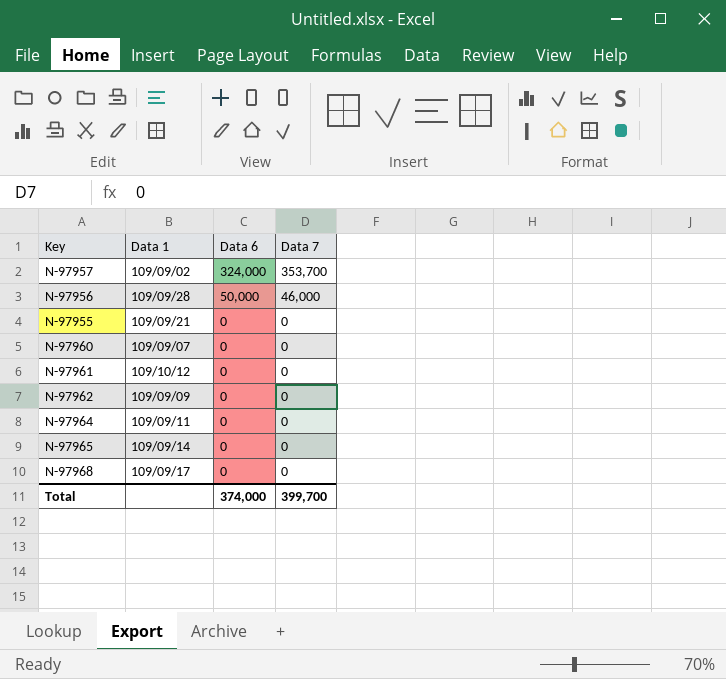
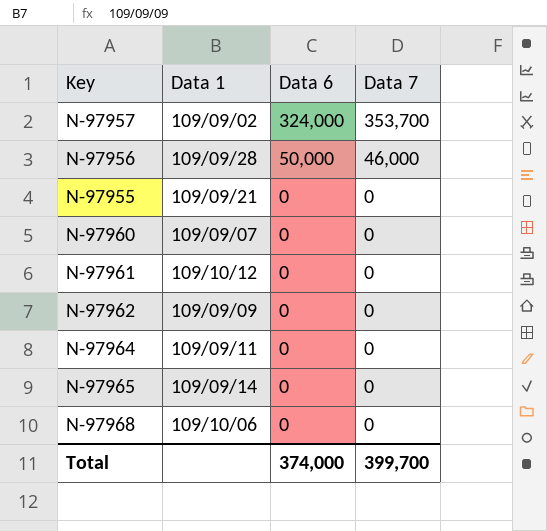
N-97968 | Data 1: 109/09/17 -> 109/10/06

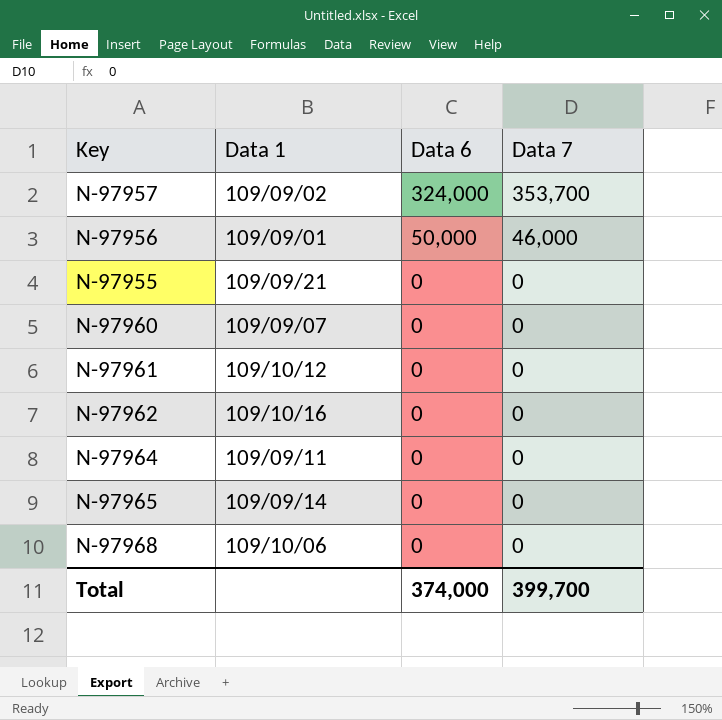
N-97956 | Data 1: 109/09/28 -> 109/09/01
N-97962 | Data 1: 109/09/09 -> 109/10/16

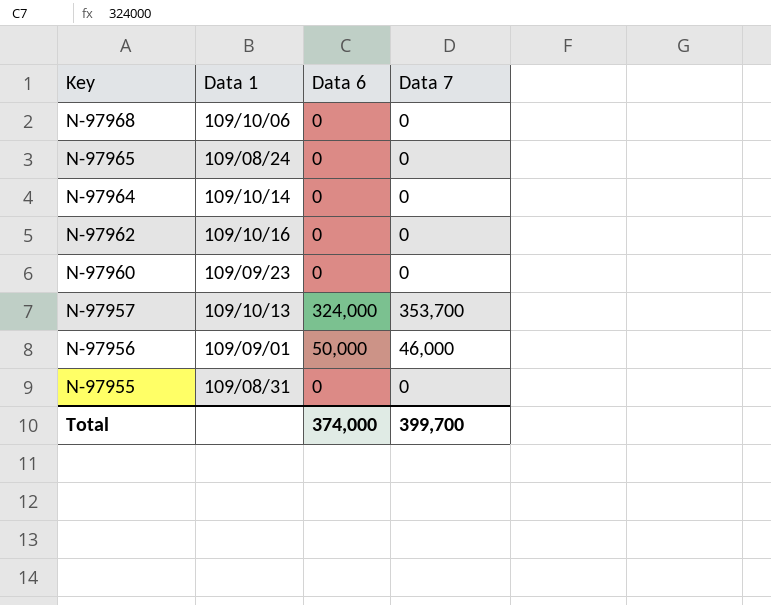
row order: Data 6 descending -> Key descending
row N-97961: 109/10/12 | 0 | 0 -> none
N-97965 | Data 1: 109/09/14 -> 109/08/24
N-97964 | Data 1: 109/09/11 -> 109/10/14
N-97960 | Data 1: 109/09/07 -> 109/09/23
N-97957 | Data 1: 109/09/02 -> 109/10/13
N-97955 | Data 1: 109/09/21 -> 109/08/31

